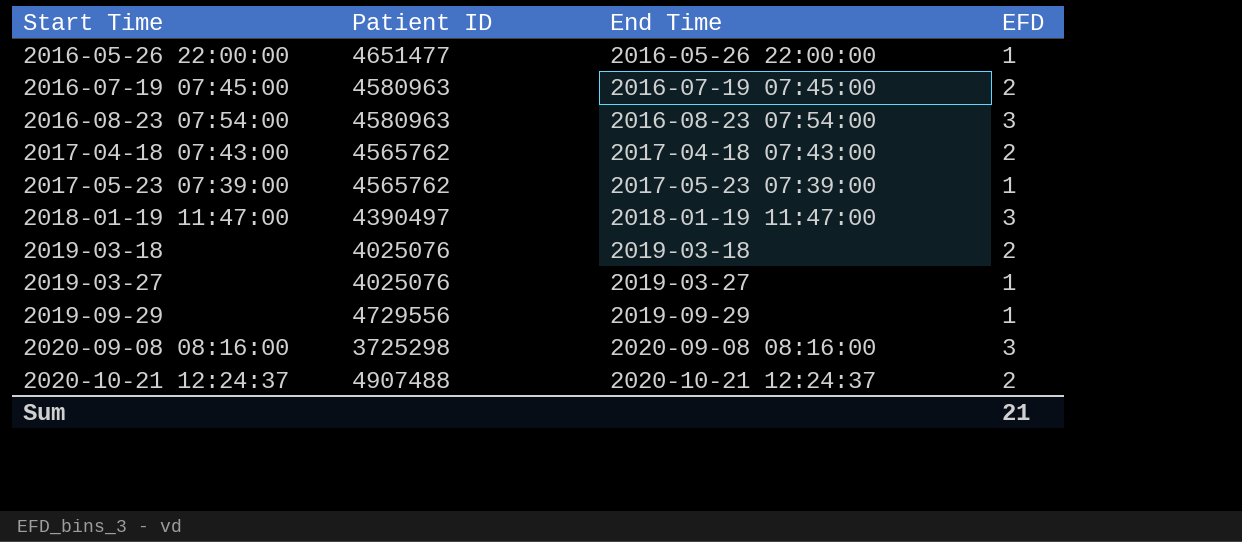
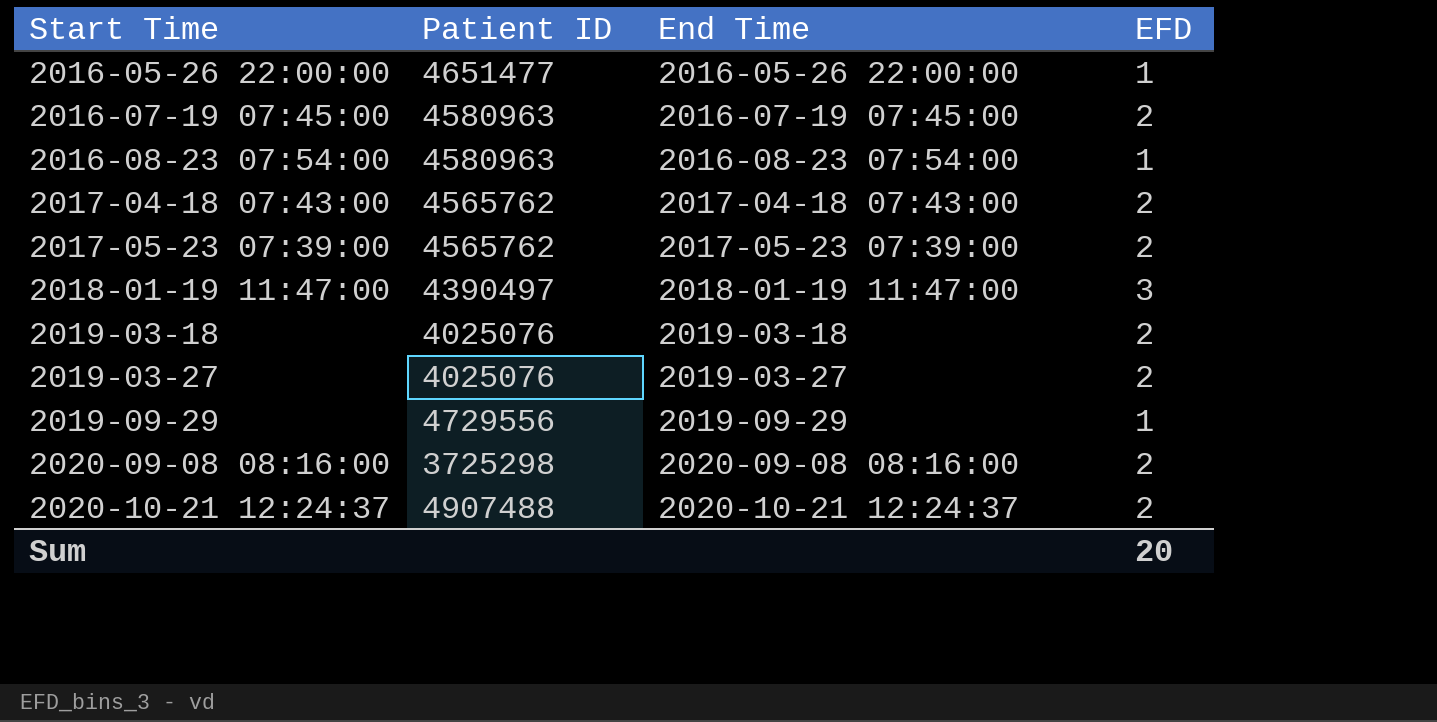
2016-08-23 07:54:00 | EFD: 3 -> 1
2017-05-23 07:39:00 | EFD: 1 -> 2
2019-03-27 | EFD: 1 -> 2
2020-09-08 08:16:00 | EFD: 3 -> 2
Sum | EFD: 21 -> 20

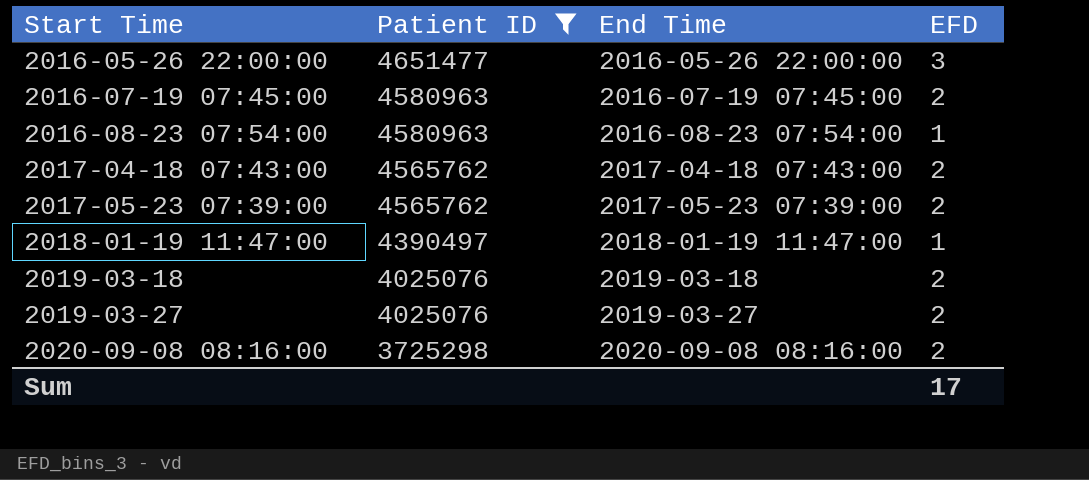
filter: none -> Patient ID <= 4651477
2016-05-26 22:00:00 | EFD: 1 -> 3
2018-01-19 11:47:00 | EFD: 3 -> 1
Sum | EFD: 20 -> 17

